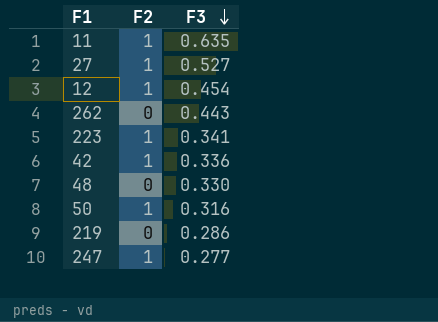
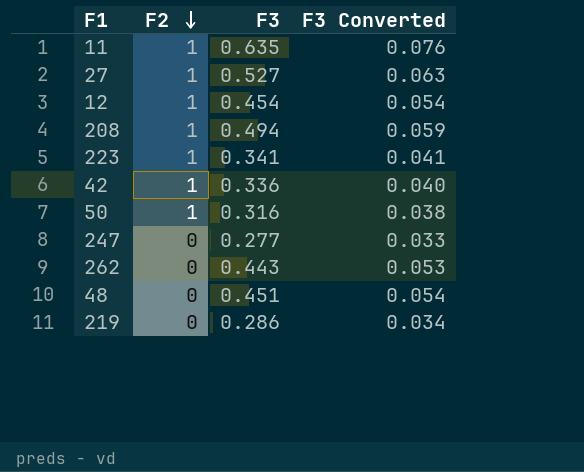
row order: F3 descending -> F2 descending
column F3 Converted | formula: none -> [F3] * 0.12
row 208: none -> 1 | 0.494 | 0.059
247 | F2: 1 -> 0
48 | F3: 0.330 -> 0.451

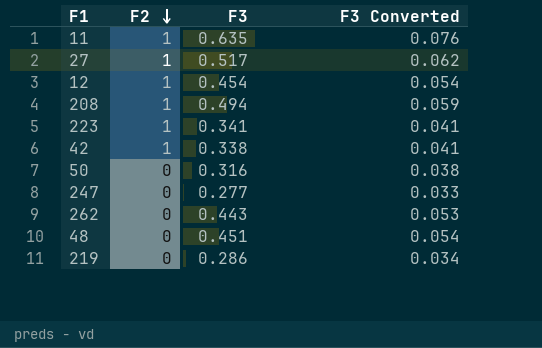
27 | F3: 0.527 -> 0.517
27 | F3 Converted: 0.063 -> 0.062
42 | F3: 0.336 -> 0.338
42 | F3 Converted: 0.040 -> 0.041
50 | F2: 1 -> 0

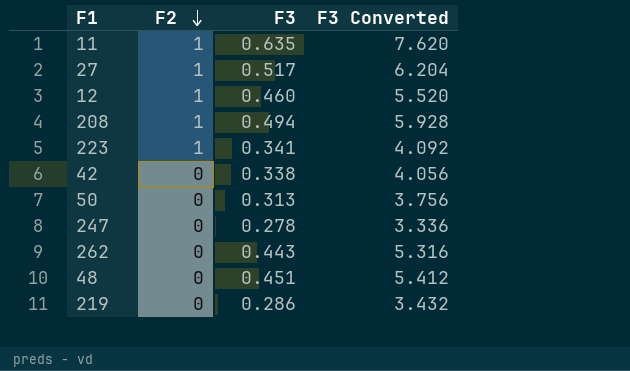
column F3 Converted | formula: [F3] * 0.12 -> [F3] * 12
12 | F3: 0.454 -> 0.460
42 | F2: 1 -> 0
50 | F3: 0.316 -> 0.313
247 | F3: 0.277 -> 0.278

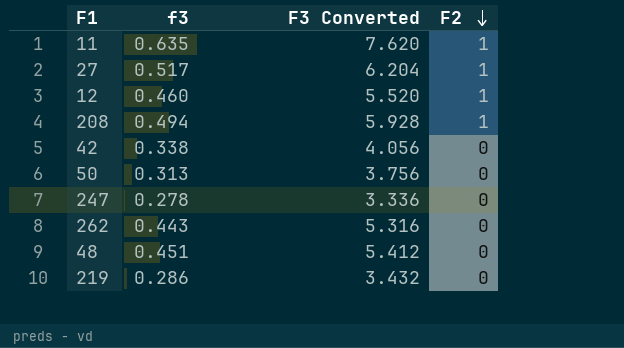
column name: F3 -> f3
column F2 | position: 2 -> 4
row 223: 1 | 0.341 | 4.092 -> none

